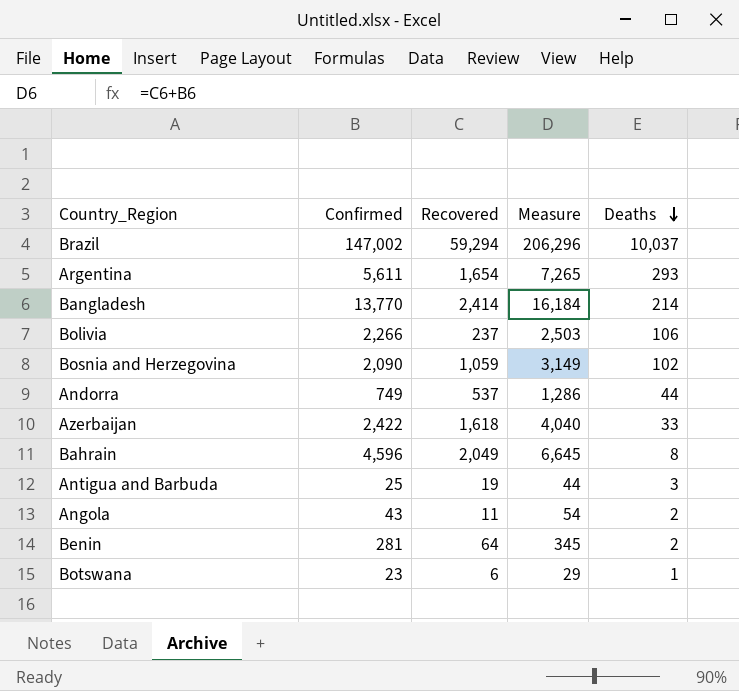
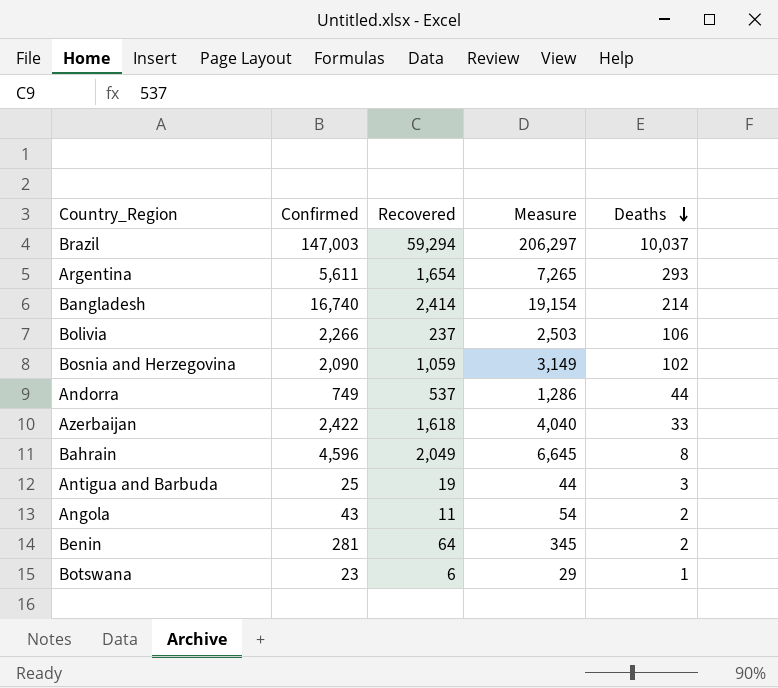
Brazil | Confirmed: 147,002 -> 147,003
Brazil | Measure: 206,296 -> 206,297
Bangladesh | Confirmed: 13,770 -> 16,740
Bangladesh | Measure: 16,184 -> 19,154

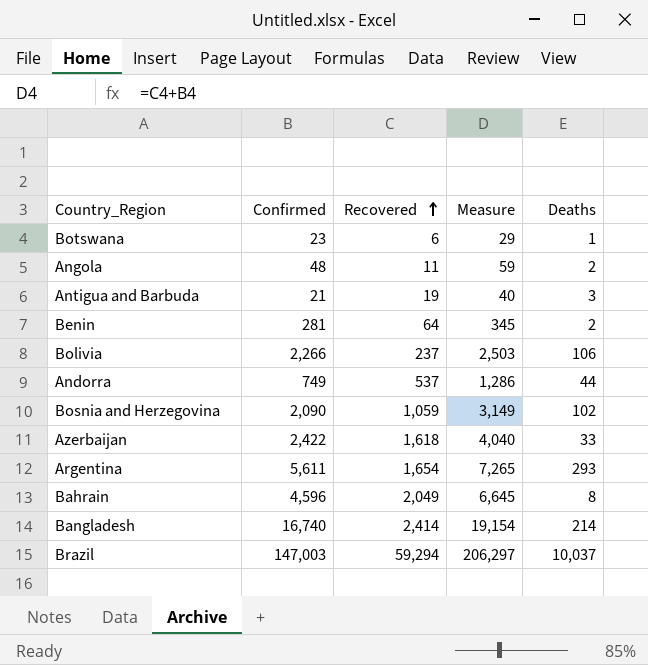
row order: Deaths descending -> Recovered ascending
Angola | Confirmed: 43 -> 48
Angola | Measure: 54 -> 59
Antigua and Barbuda | Confirmed: 25 -> 21
Antigua and Barbuda | Measure: 44 -> 40

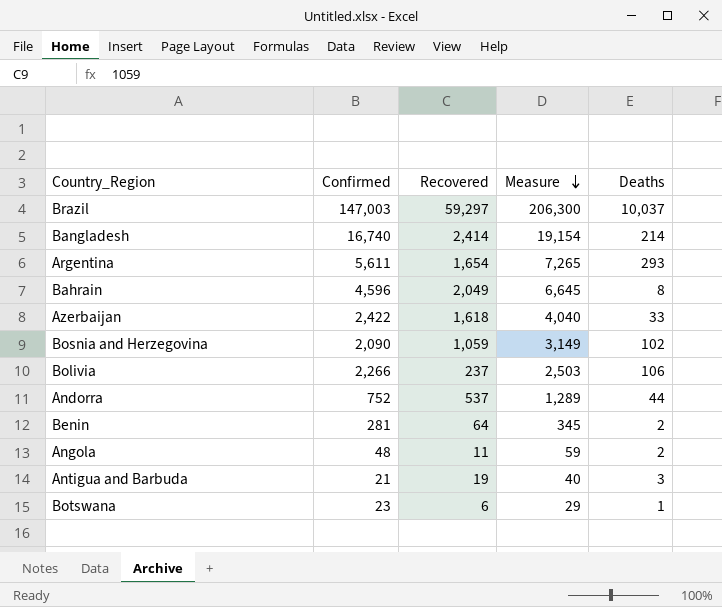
row order: Recovered ascending -> Measure descending
Brazil | Recovered: 59,294 -> 59,297
Brazil | Measure: 206,297 -> 206,300
Andorra | Confirmed: 749 -> 752
Andorra | Measure: 1,286 -> 1,289

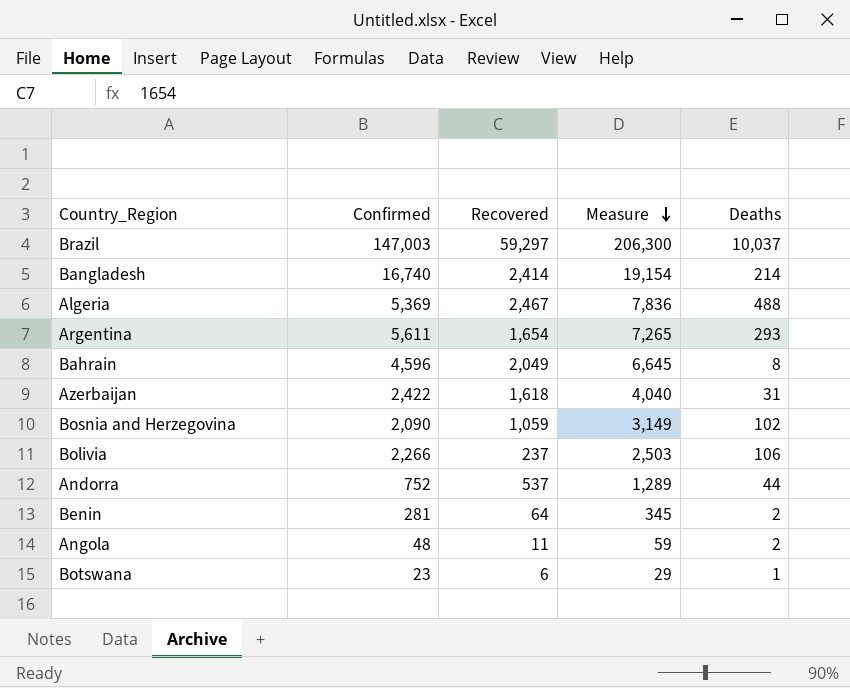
row Antigua and Barbuda: 21 | 19 | 40 | 3 -> none
row Algeria: none -> 5,369 | 2,467 | 7,836 | 488
Azerbaijan | Deaths: 33 -> 31

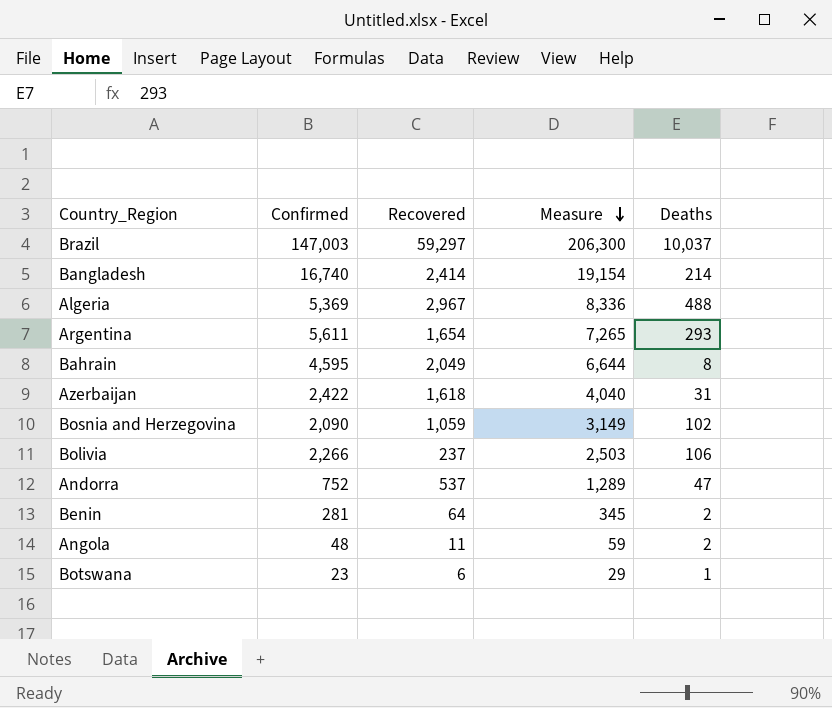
Algeria | Recovered: 2,467 -> 2,967
Algeria | Measure: 7,836 -> 8,336
Bahrain | Confirmed: 4,596 -> 4,595
Bahrain | Measure: 6,645 -> 6,644
Andorra | Deaths: 44 -> 47

